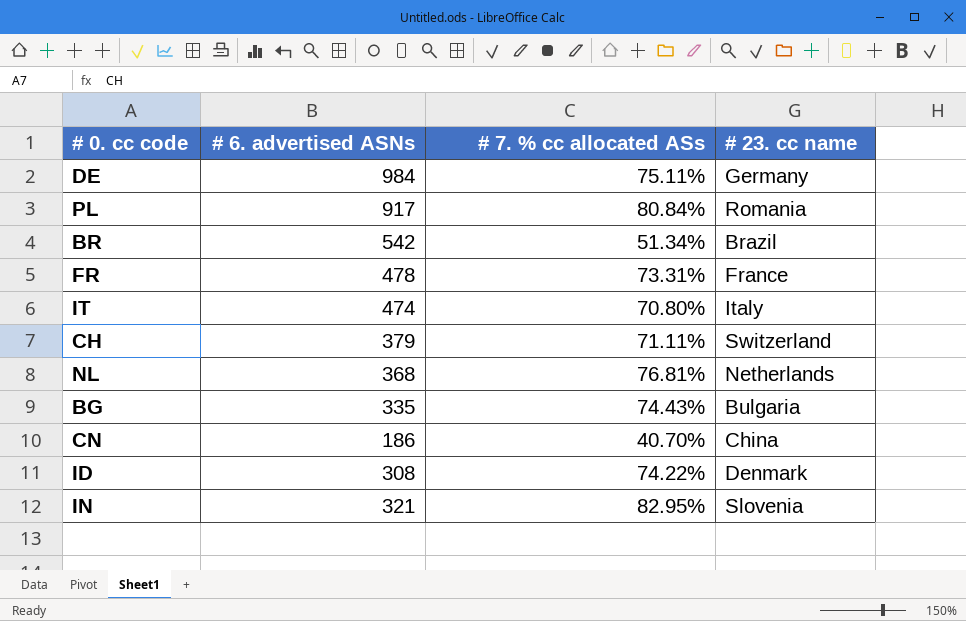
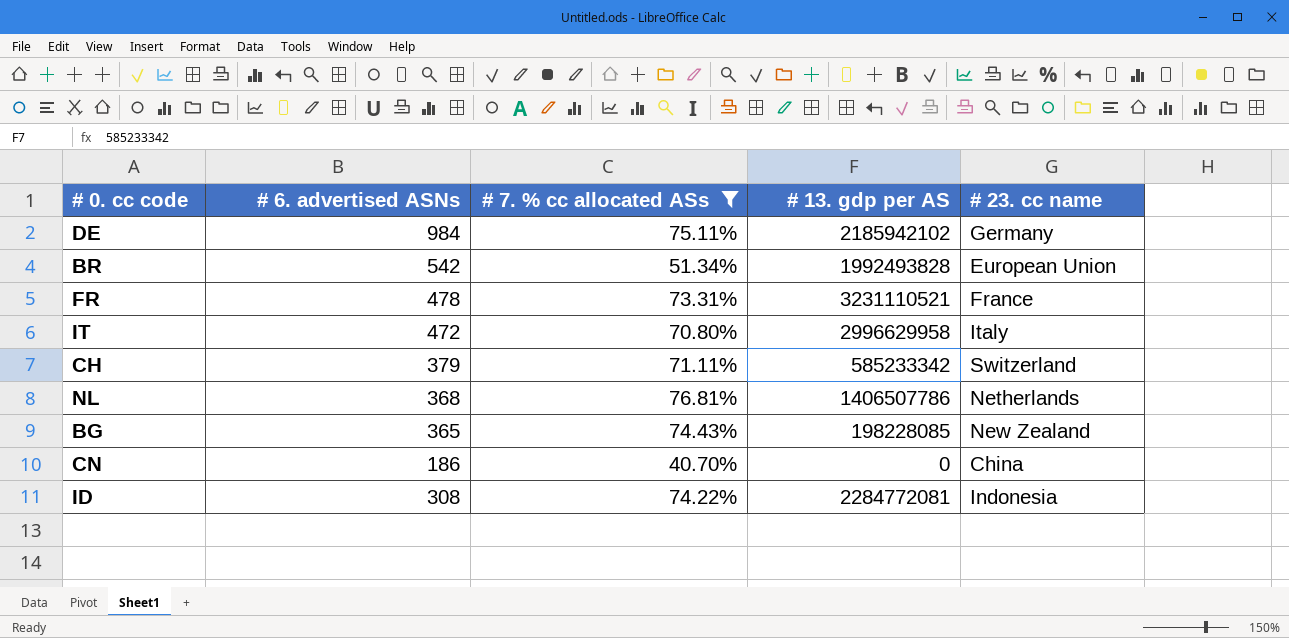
filter: none -> # 7. % cc allocated ASs <= 76.81%
column # 13. gdp per AS | position: none -> 4
BR | # 23. cc name: Brazil -> European Union
IT | # 6. advertised ASNs: 474 -> 472
BG | # 6. advertised ASNs: 335 -> 365
BG | # 23. cc name: Bulgaria -> New Zealand
ID | # 23. cc name: Denmark -> Indonesia

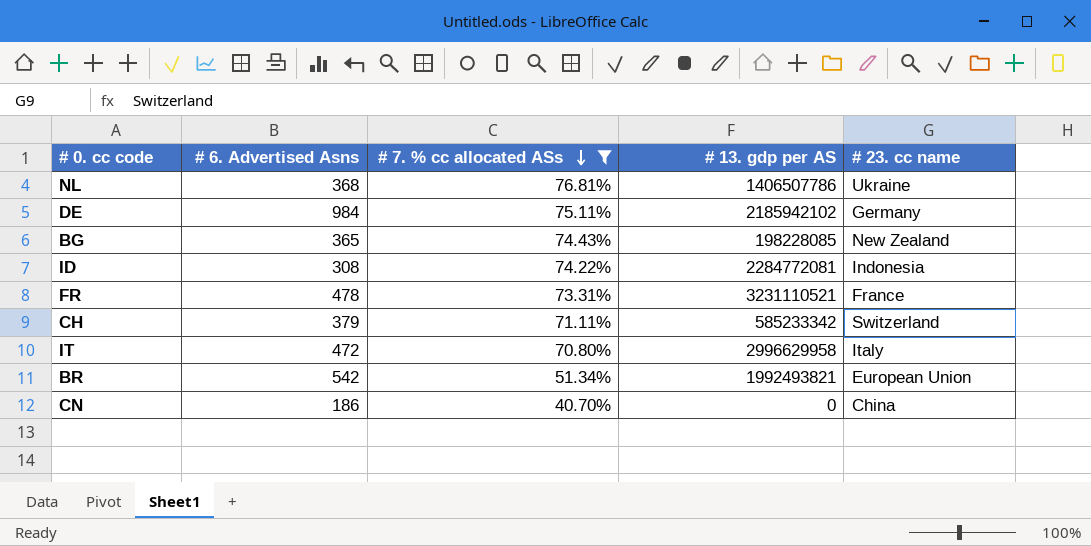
row order: none -> # 7. % cc allocated ASs descending
column name: # 6. advertised ASNs -> # 6. Advertised Asns
NL | # 23. cc name: Netherlands -> Ukraine
BR | # 13. gdp per AS: 1992493828 -> 1992493821

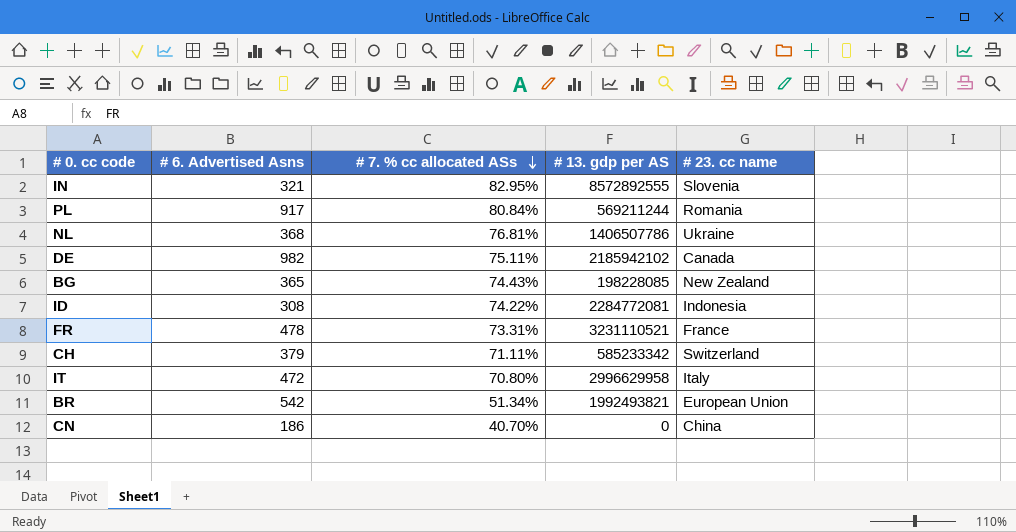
filter: # 7. % cc allocated ASs <= 76.81% -> none
DE | # 6. Advertised Asns: 984 -> 982
DE | # 23. cc name: Germany -> Canada

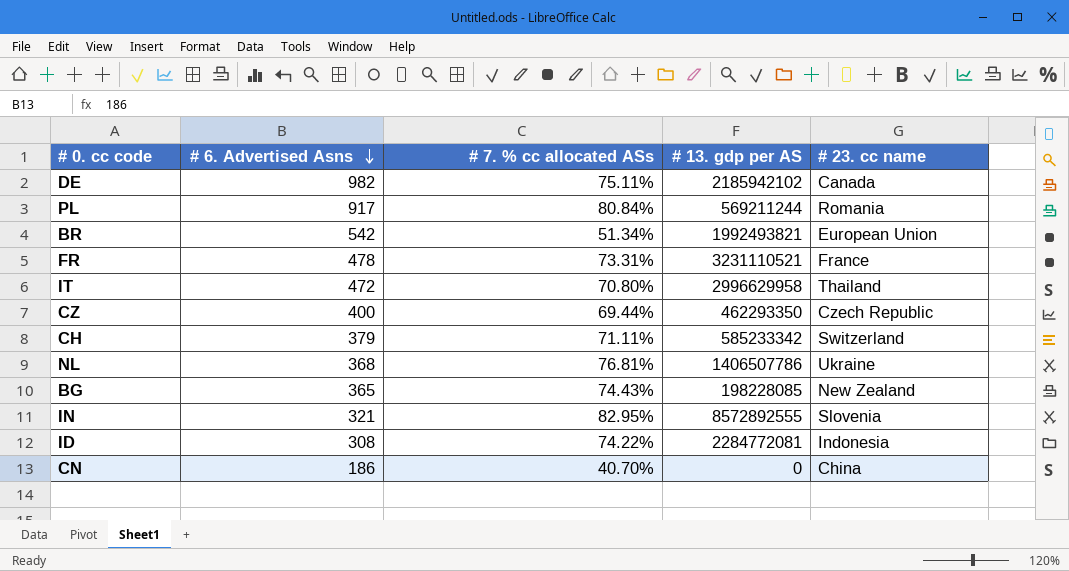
row order: # 7. % cc allocated ASs descending -> # 6. Advertised Asns descending
IT | # 23. cc name: Italy -> Thailand
row CZ: none -> 400 | 69.44% | 462293350 | Czech Republic

